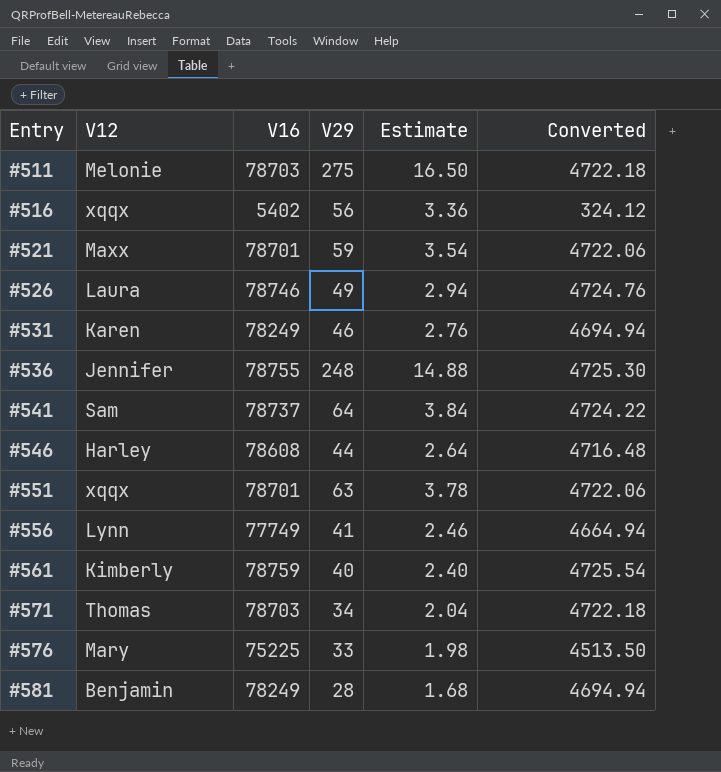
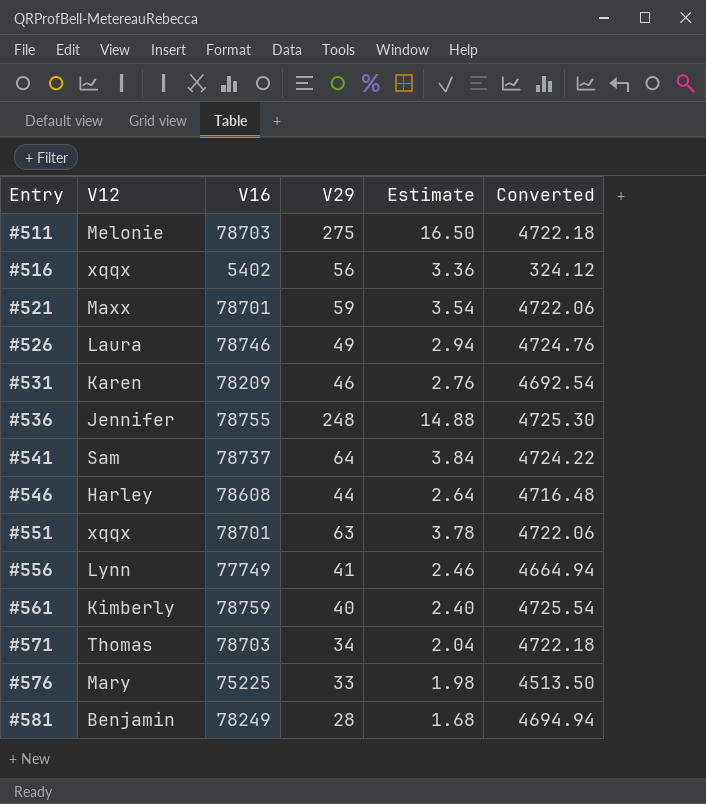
#531 | V16: 78249 -> 78209
#531 | Converted: 4694.94 -> 4692.54

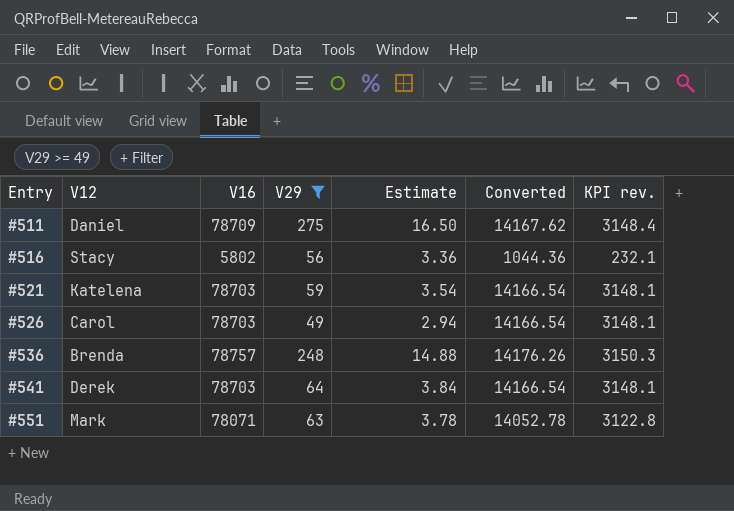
filter: none -> V29 >= 49
column Converted | formula: [V16] * 0.06 -> [V16] * 0.18
column KPI rev. | formula: none -> [V16] * 0.04
#511 | V12: Melonie -> Daniel
#511 | V16: 78703 -> 78709
#516 | V12: xqqx -> Stacy
#516 | V16: 5402 -> 5802
#521 | V12: Maxx -> Katelena
#521 | V16: 78701 -> 78703
#526 | V12: Laura -> Carol
#526 | V16: 78746 -> 78703
#536 | V12: Jennifer -> Brenda
#536 | V16: 78755 -> 78757
#541 | V12: Sam -> Derek
#541 | V16: 78737 -> 78703
#551 | V12: xqqx -> Mark
#551 | V16: 78701 -> 78071

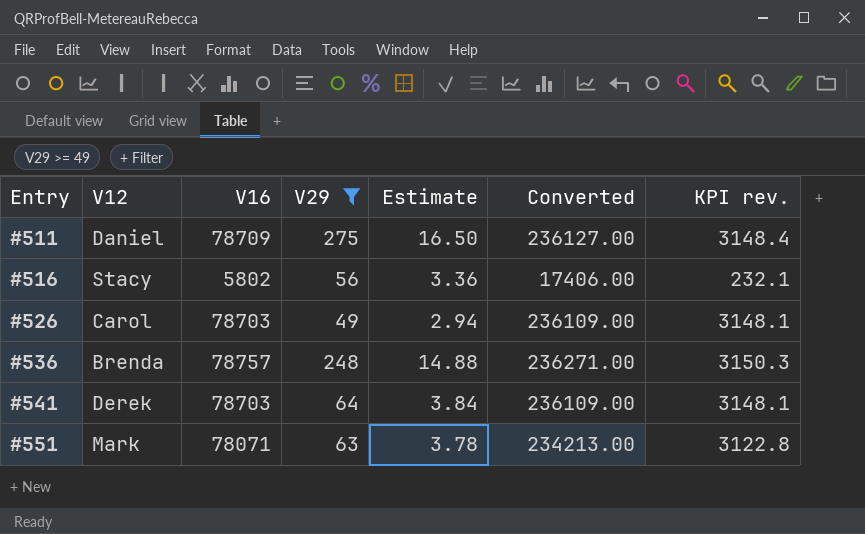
column Converted | formula: [V16] * 0.18 -> [V16] * 3
row #521: Katelena | 78703 | 59 | 3.54 | 14166.54 | 3148.1 -> none

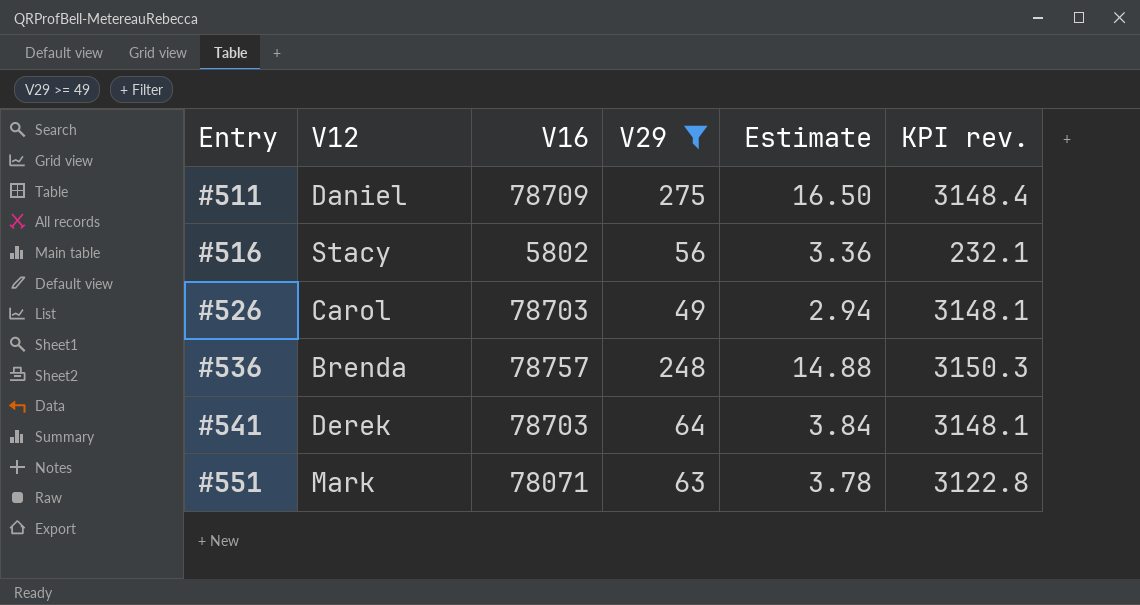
column Converted | formula: [V16] * 3 -> none

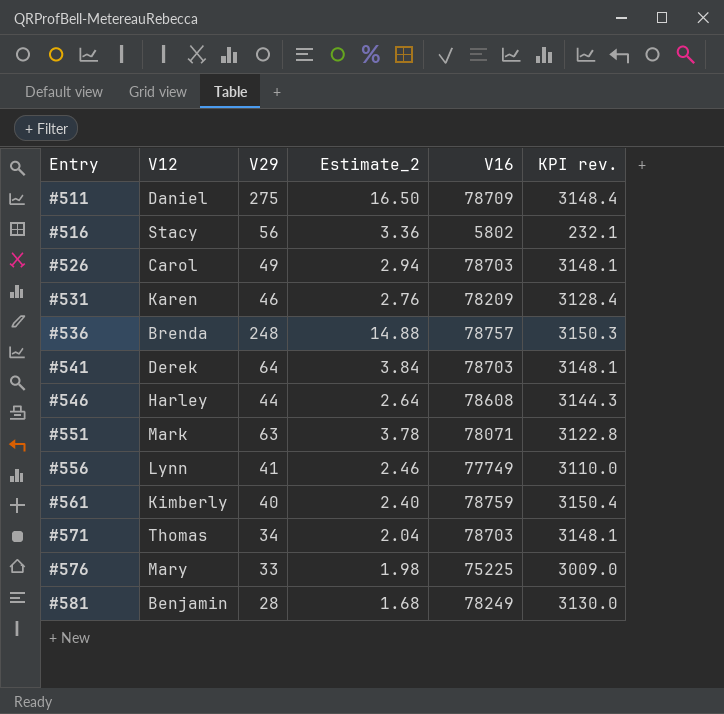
filter: V29 >= 49 -> none
column name: Estimate -> Estimate_2
column V16 | position: 3 -> 5

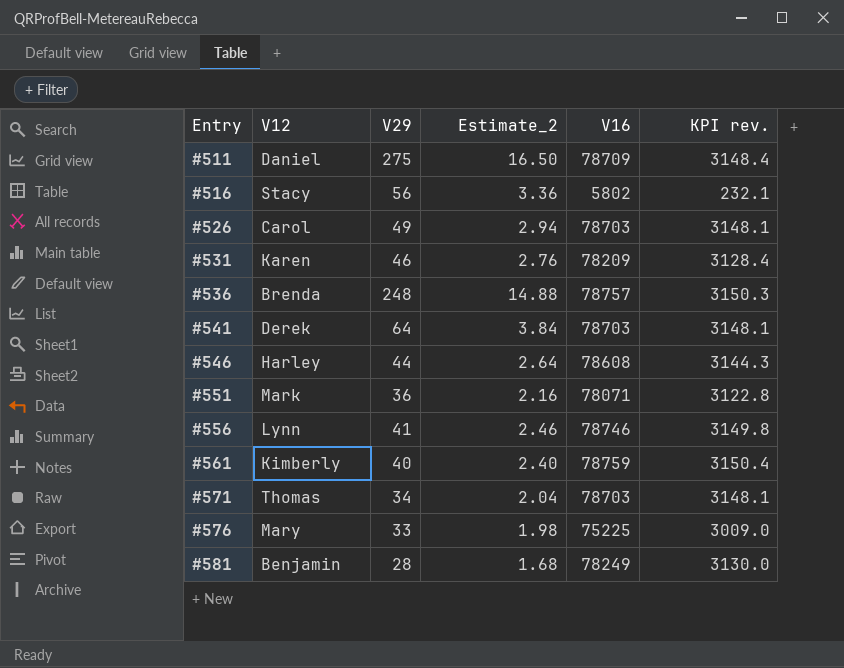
#551 | V29: 63 -> 36
#551 | Estimate_2: 3.78 -> 2.16
#556 | V16: 77749 -> 78746
#556 | KPI rev.: 3110.0 -> 3149.8

